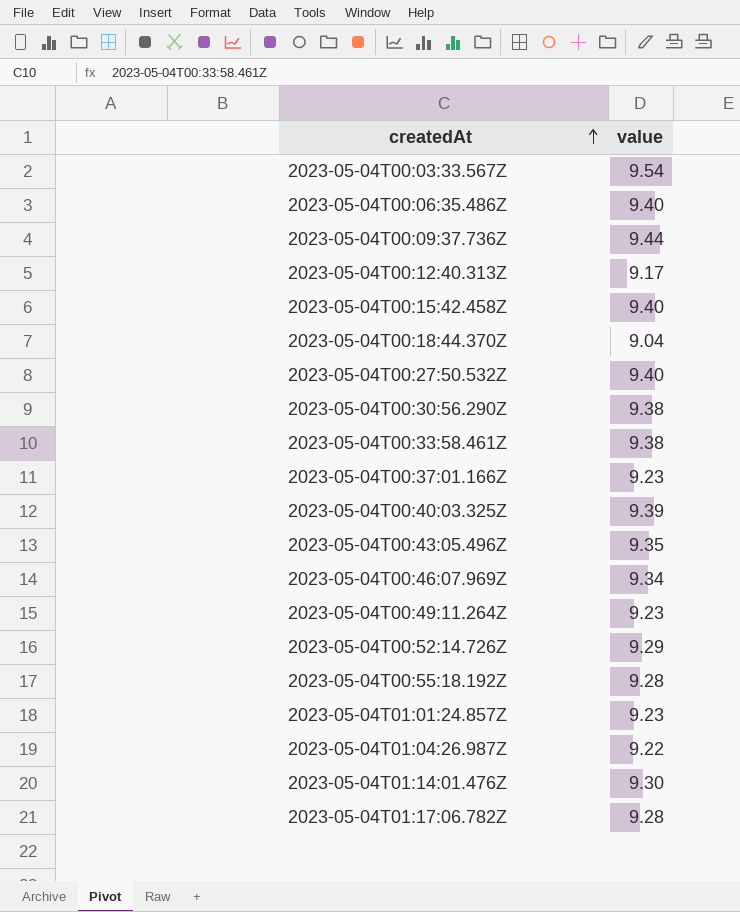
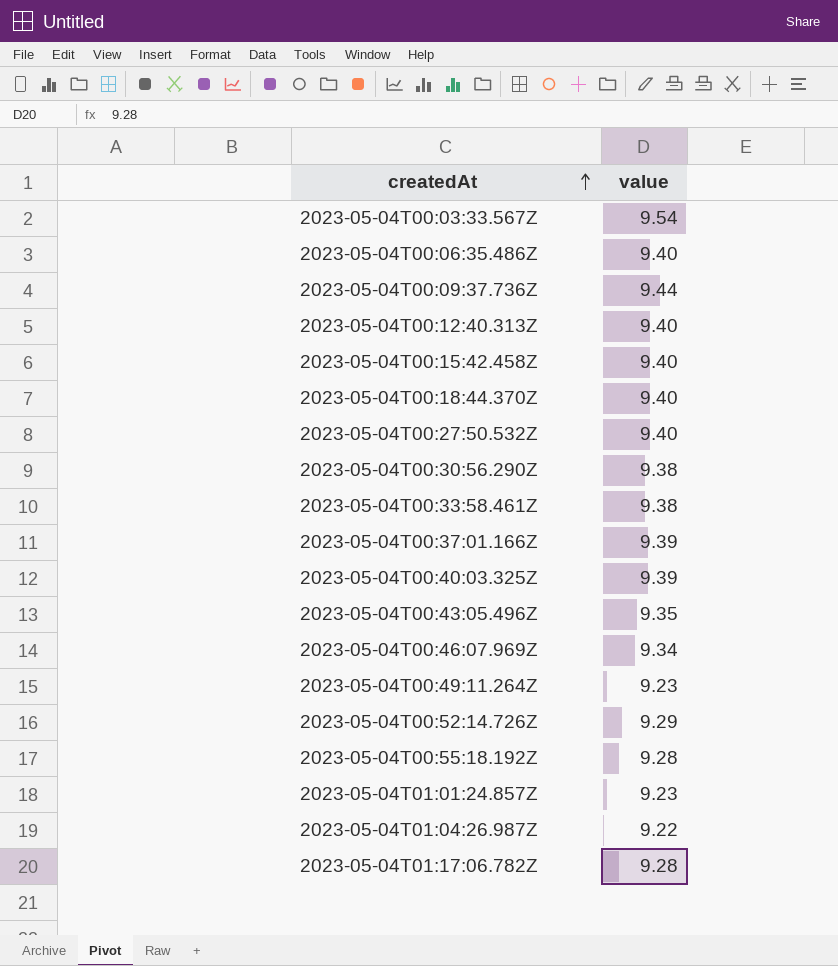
row 2023-05-04T01:14:01.476Z: 9.30 -> none
2023-05-04T00:12:40.313Z | value: 9.17 -> 9.40
2023-05-04T00:18:44.370Z | value: 9.04 -> 9.40
2023-05-04T00:37:01.166Z | value: 9.23 -> 9.39

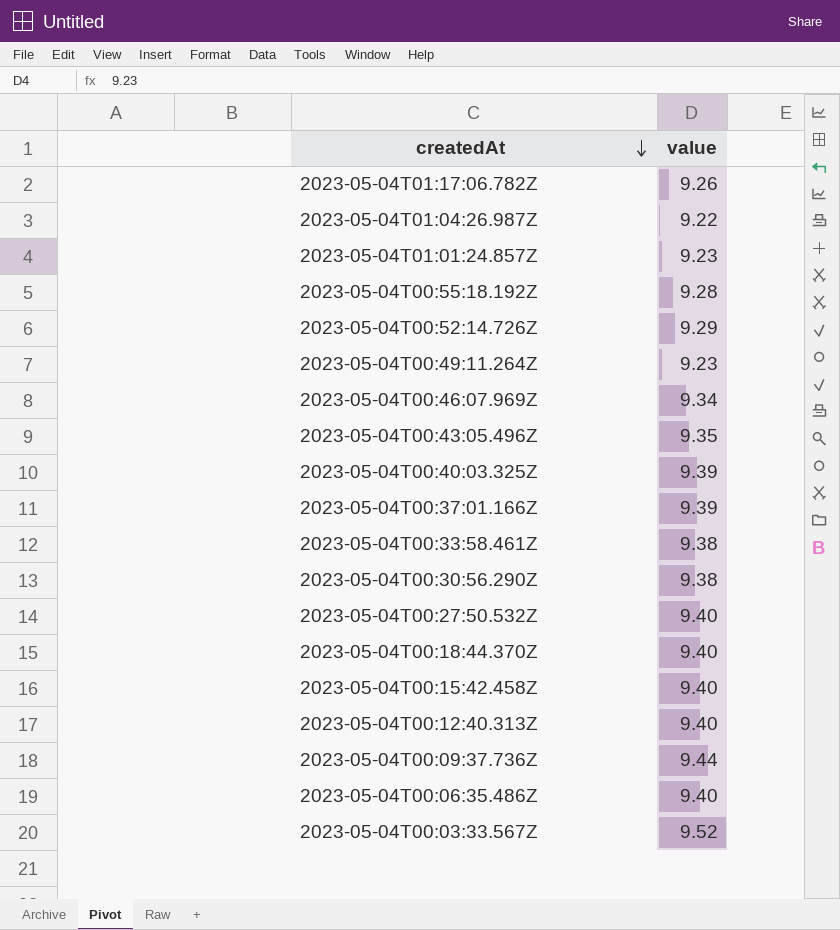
row order: createdAt ascending -> createdAt descending
2023-05-04T01:17:06.782Z | value: 9.28 -> 9.26
2023-05-04T00:03:33.567Z | value: 9.54 -> 9.52

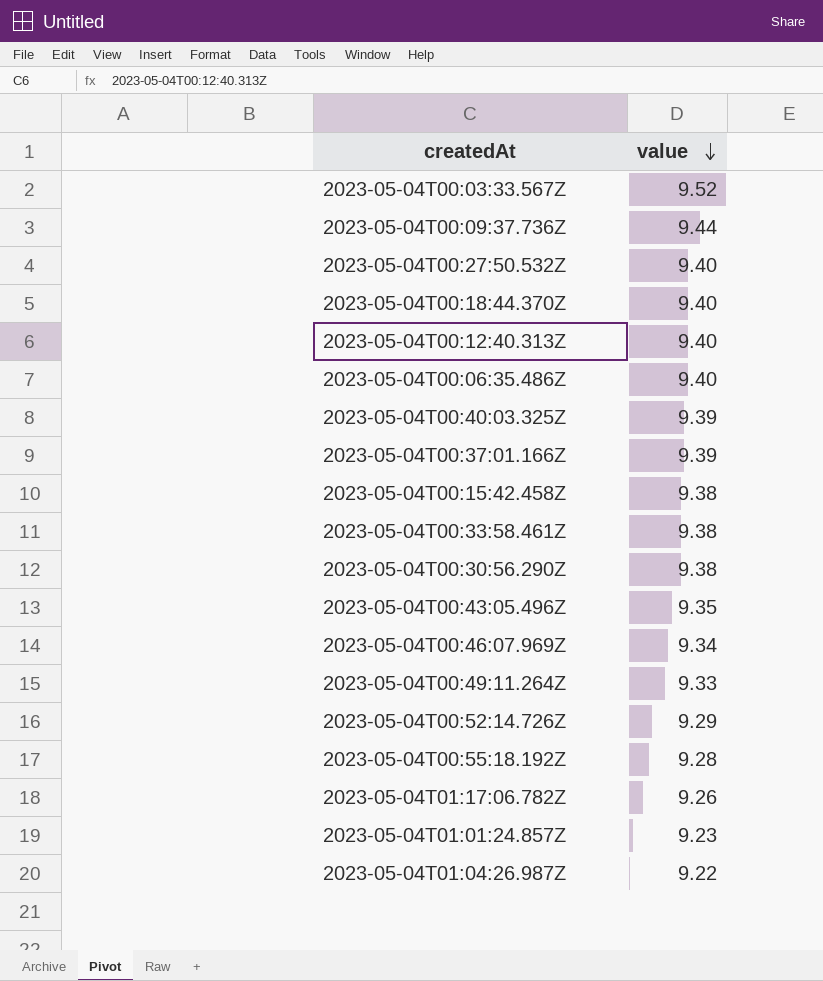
row order: createdAt descending -> value descending
2023-05-04T00:15:42.458Z | value: 9.40 -> 9.38
2023-05-04T00:49:11.264Z | value: 9.23 -> 9.33

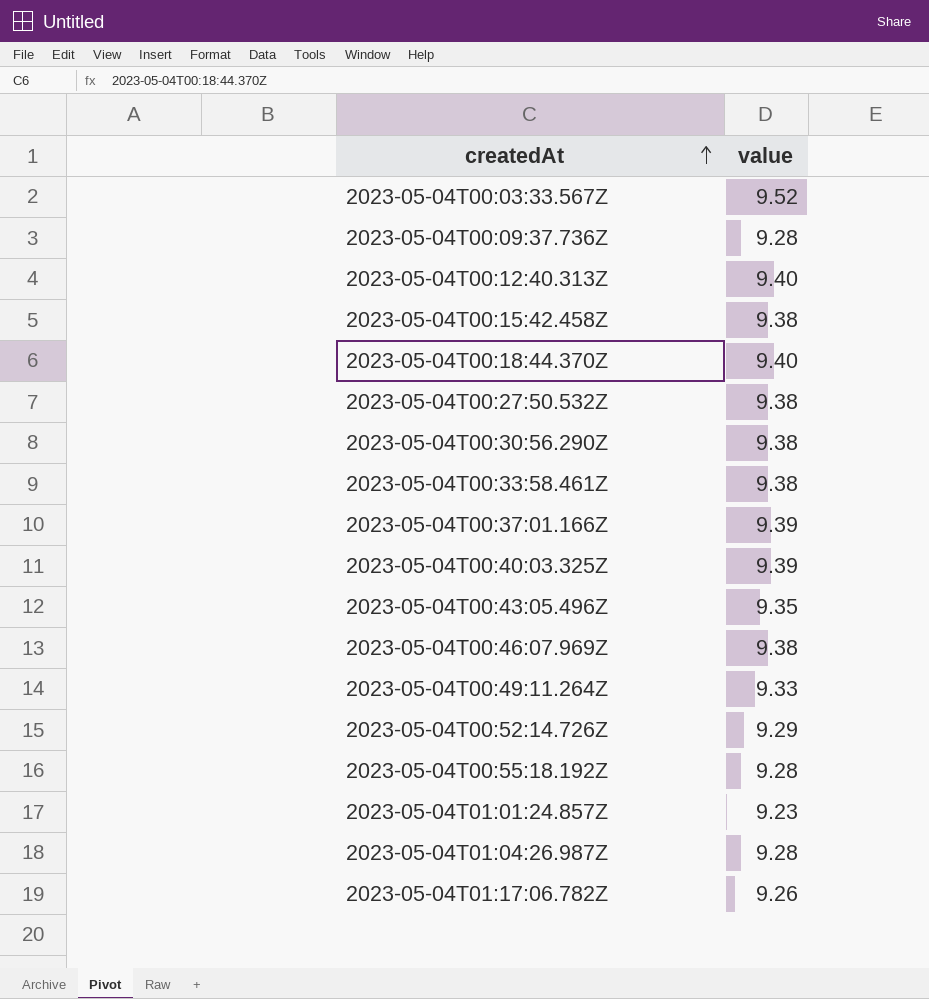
row order: value descending -> createdAt ascending
row 2023-05-04T00:06:35.486Z: 9.40 -> none
2023-05-04T00:09:37.736Z | value: 9.44 -> 9.28
2023-05-04T00:27:50.532Z | value: 9.40 -> 9.38
2023-05-04T00:46:07.969Z | value: 9.34 -> 9.38
2023-05-04T01:04:26.987Z | value: 9.22 -> 9.28

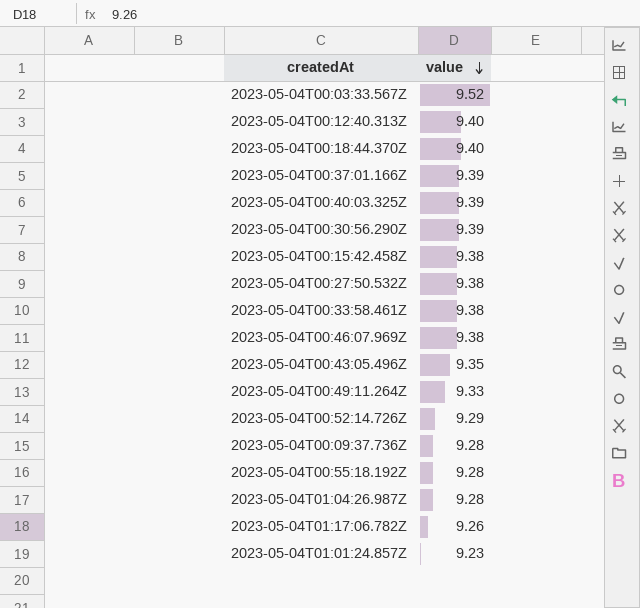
row order: createdAt ascending -> value descending
2023-05-04T00:30:56.290Z | value: 9.38 -> 9.39

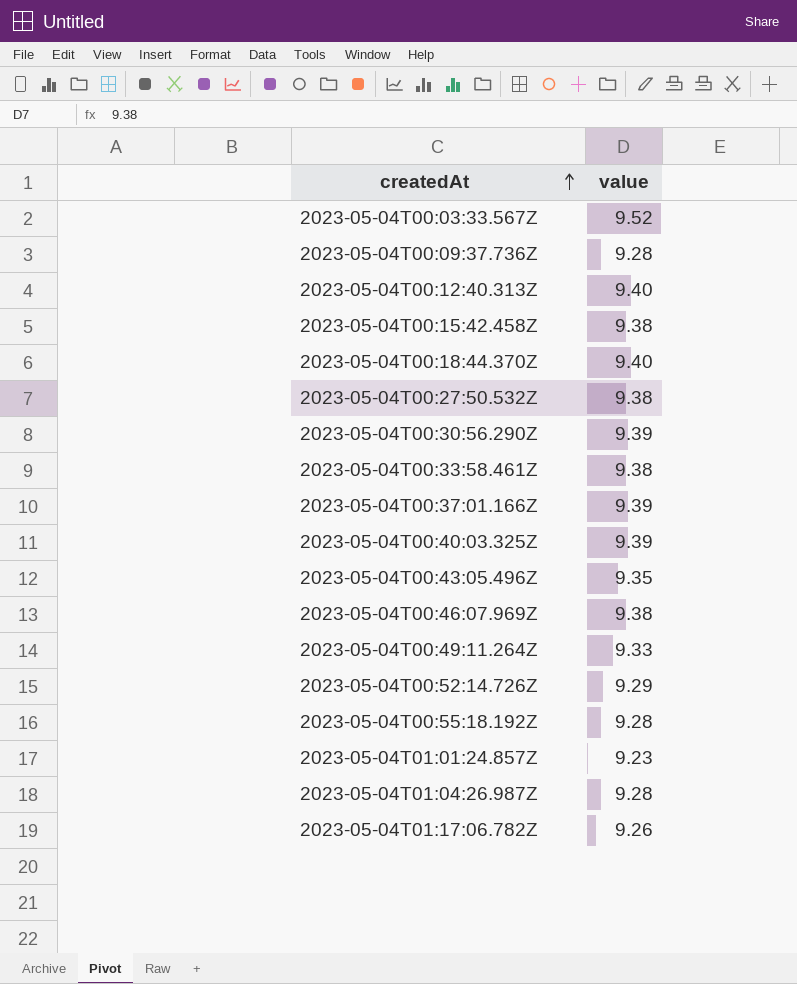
row order: value descending -> createdAt ascending

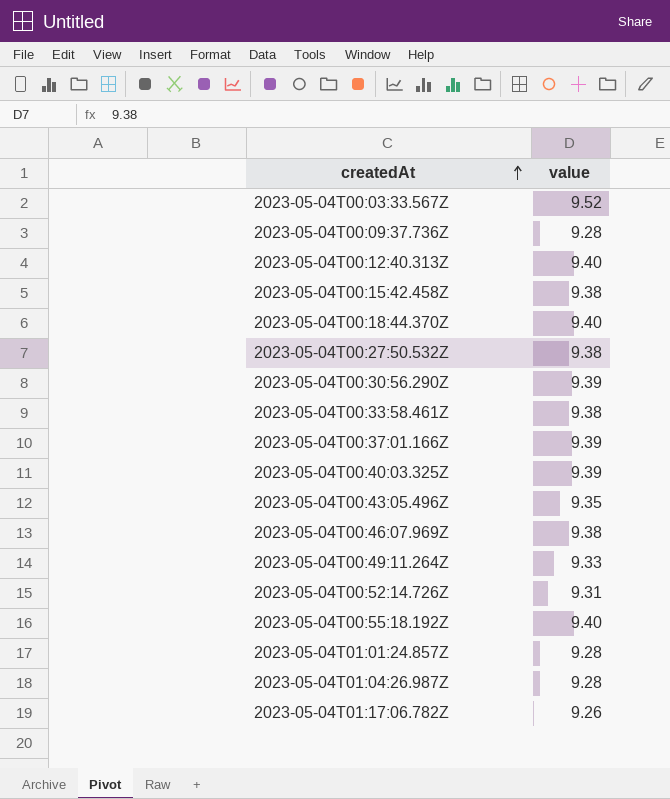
2023-05-04T00:52:14.726Z | value: 9.29 -> 9.31
2023-05-04T00:55:18.192Z | value: 9.28 -> 9.40
2023-05-04T01:01:24.857Z | value: 9.23 -> 9.28

